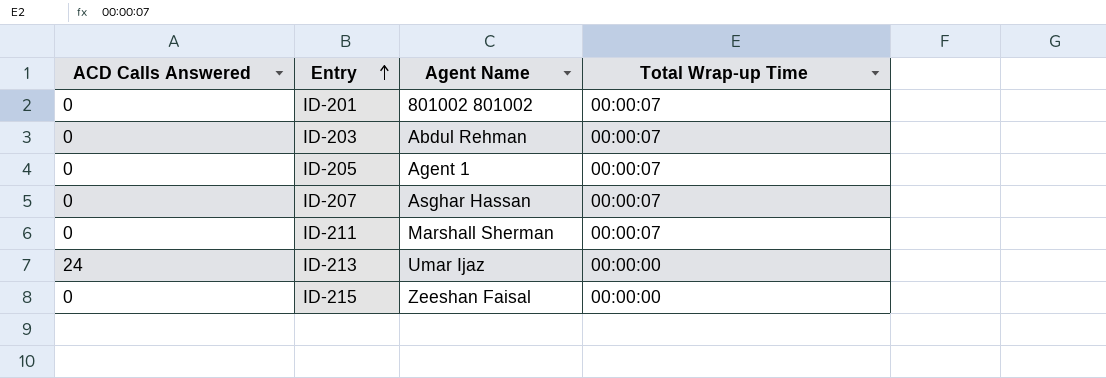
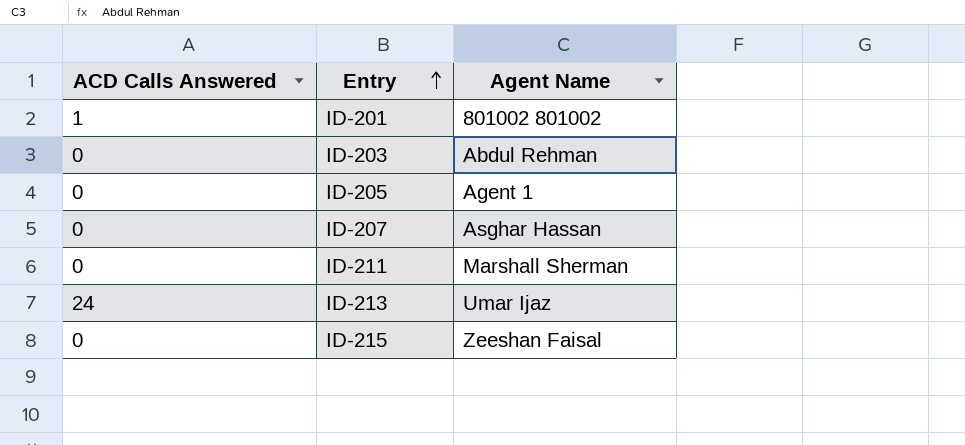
column Total Wrap-up Time | position: 4 -> none
ID-201 | ACD Calls Answered: 0 -> 1

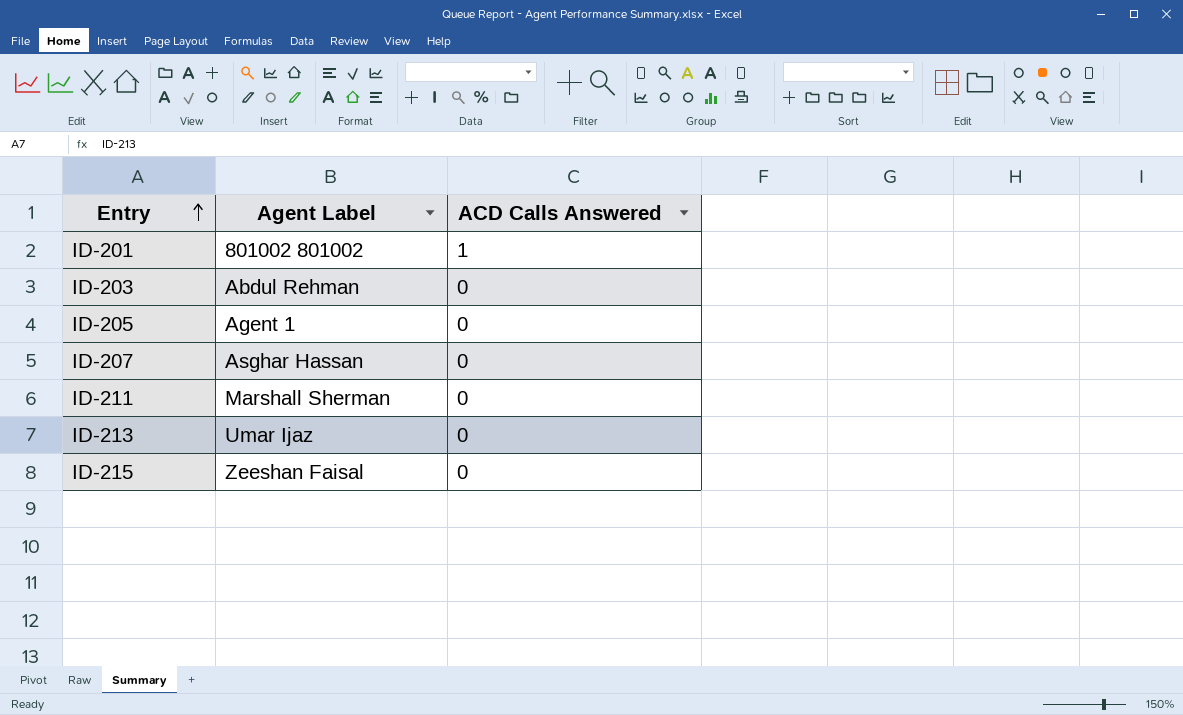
column name: Agent Name -> Agent Label
column ACD Calls Answered | position: 1 -> 3
ID-213 | ACD Calls Answered: 24 -> 0

